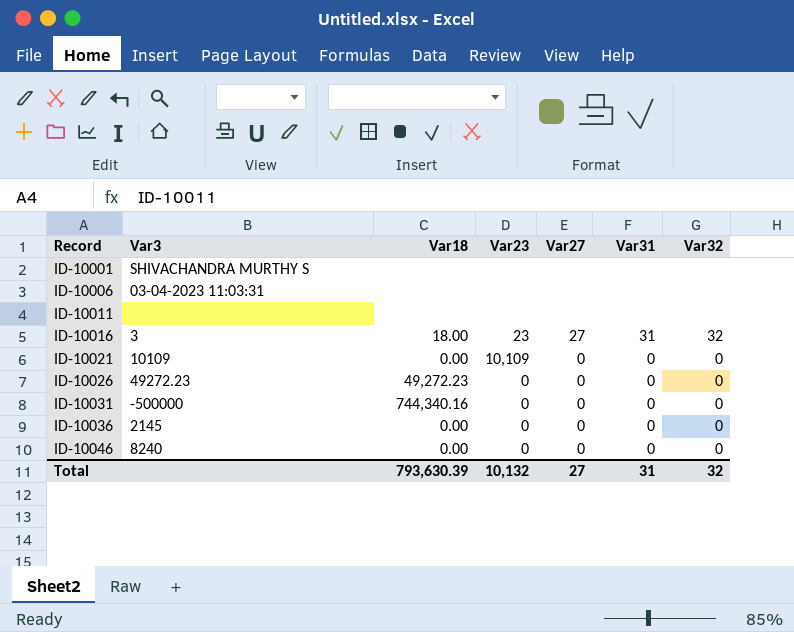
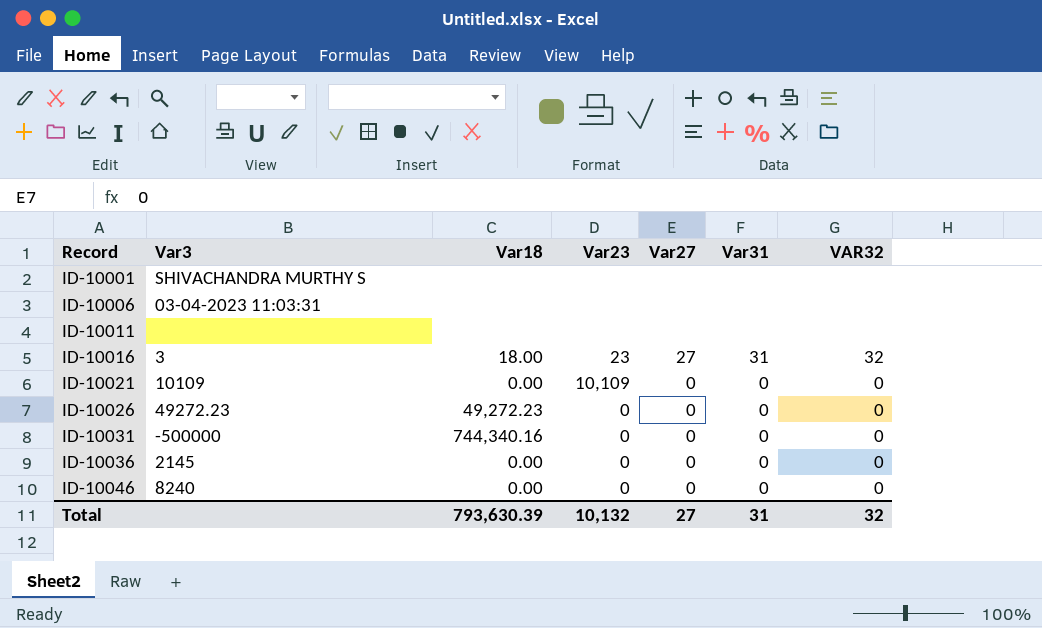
column name: Var32 -> VAR32

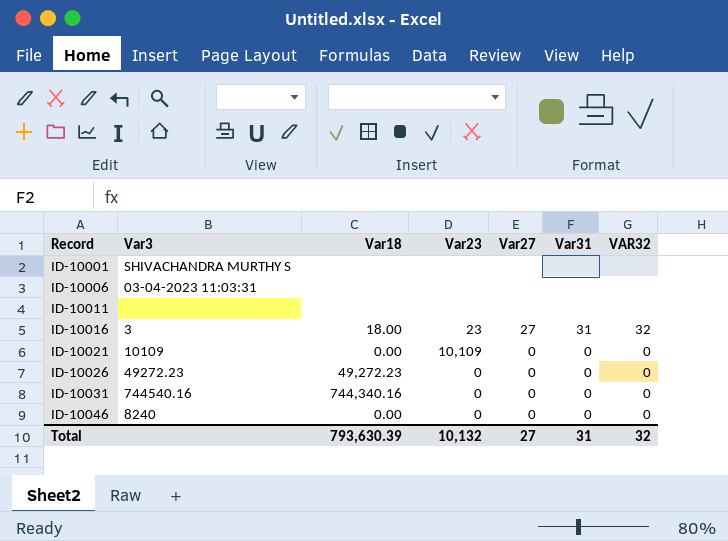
row ID-10036: 2145 | 0.00 | 0 | 0 | 0 | 0 -> none
ID-10031 | Var3: -500000 -> 744540.16

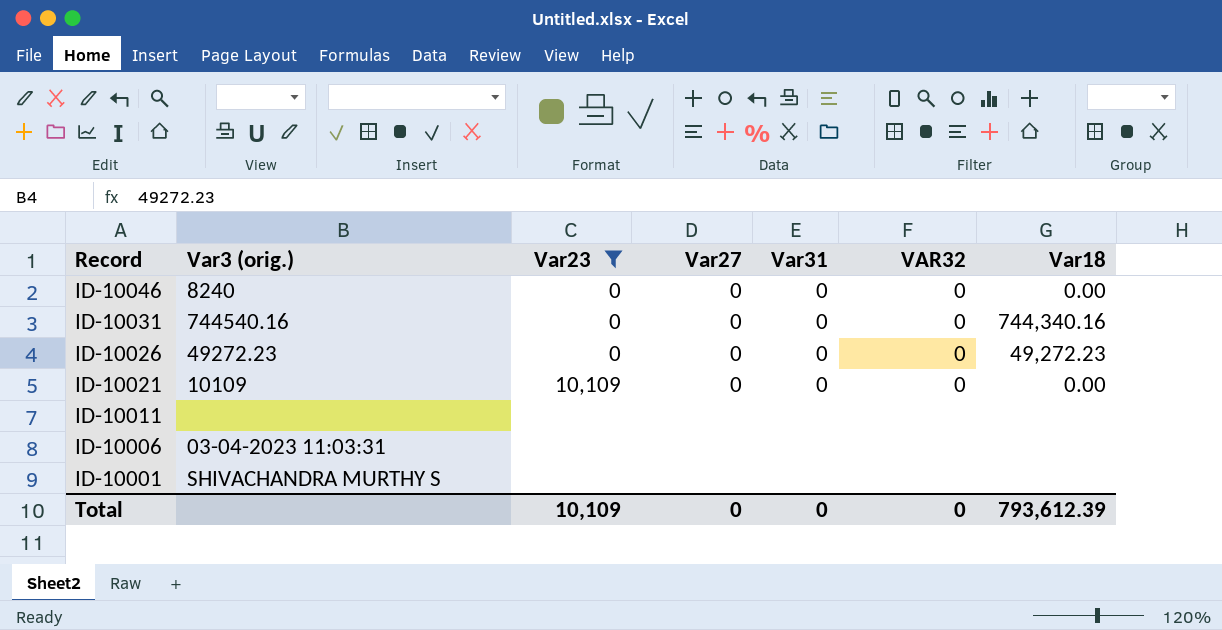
filter: none -> Var23 != 23
row order: Record ascending -> Record descending
column name: Var3 -> Var3 (orig.)
column Var18 | position: 3 -> 7
Total | Var23: 10,132 -> 10,109
Total | Var27: 27 -> 0
Total | Var31: 31 -> 0
Total | VAR32: 32 -> 0
Total | Var18: 793,630.39 -> 793,612.39

